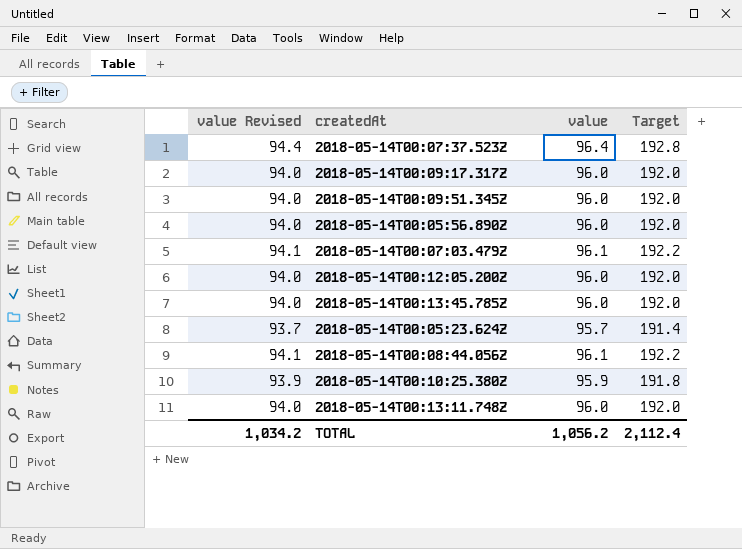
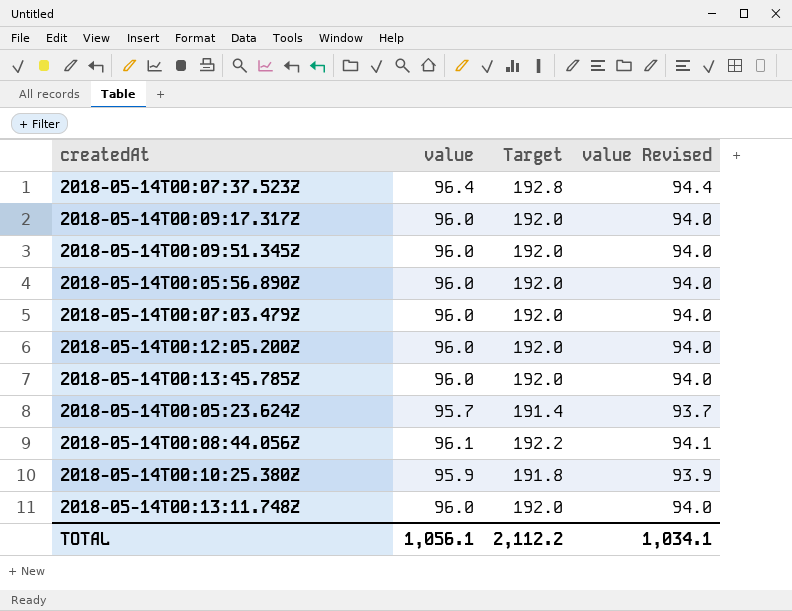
column value Revised | position: 1 -> 4
2018-05-14T00:07:03.479Z | value: 96.1 -> 96.0
2018-05-14T00:07:03.479Z | Target: 192.2 -> 192.0
2018-05-14T00:07:03.479Z | value Revised: 94.1 -> 94.0
TOTAL | value: 1,056.2 -> 1,056.1
TOTAL | Target: 2,112.4 -> 2,112.2
TOTAL | value Revised: 1,034.2 -> 1,034.1

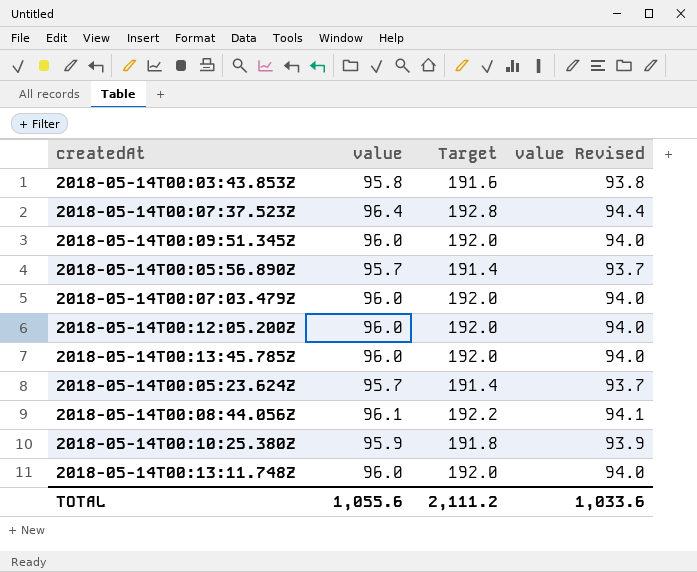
row 2018-05-14T00:09:17.317Z: 96.0 | 192.0 | 94.0 -> none
row 2018-05-14T00:03:43.853Z: none -> 95.8 | 191.6 | 93.8
2018-05-14T00:05:56.890Z | value: 96.0 -> 95.7
2018-05-14T00:05:56.890Z | Target: 192.0 -> 191.4
2018-05-14T00:05:56.890Z | value Revised: 94.0 -> 93.7
TOTAL | value: 1,056.1 -> 1,055.6
TOTAL | Target: 2,112.2 -> 2,111.2
TOTAL | value Revised: 1,034.1 -> 1,033.6

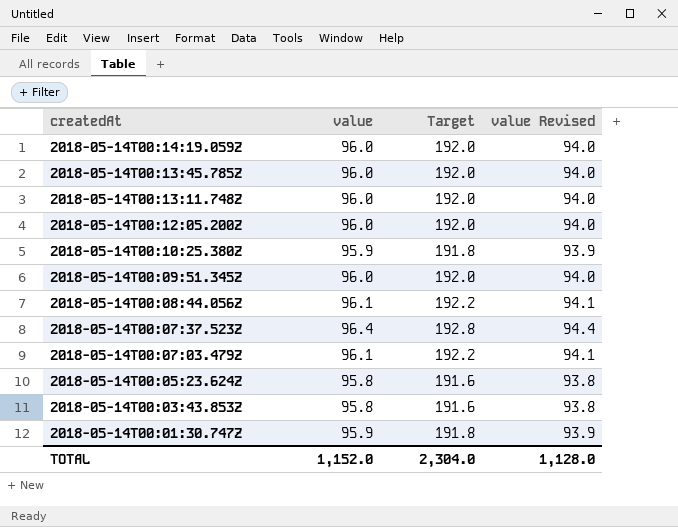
row order: none -> createdAt descending
row 2018-05-14T00:05:56.890Z: 95.7 | 191.4 | 93.7 -> none
row 2018-05-14T00:14:19.059Z: none -> 96.0 | 192.0 | 94.0
2018-05-14T00:07:03.479Z | value: 96.0 -> 96.1
2018-05-14T00:07:03.479Z | Target: 192.0 -> 192.2
2018-05-14T00:07:03.479Z | value Revised: 94.0 -> 94.1
2018-05-14T00:05:23.624Z | value: 95.7 -> 95.8
2018-05-14T00:05:23.624Z | Target: 191.4 -> 191.6
2018-05-14T00:05:23.624Z | value Revised: 93.7 -> 93.8
row 2018-05-14T00:01:30.747Z: none -> 95.9 | 191.8 | 93.9
TOTAL | value: 1,055.6 -> 1,152.0
TOTAL | Target: 2,111.2 -> 2,304.0
TOTAL | value Revised: 1,033.6 -> 1,128.0

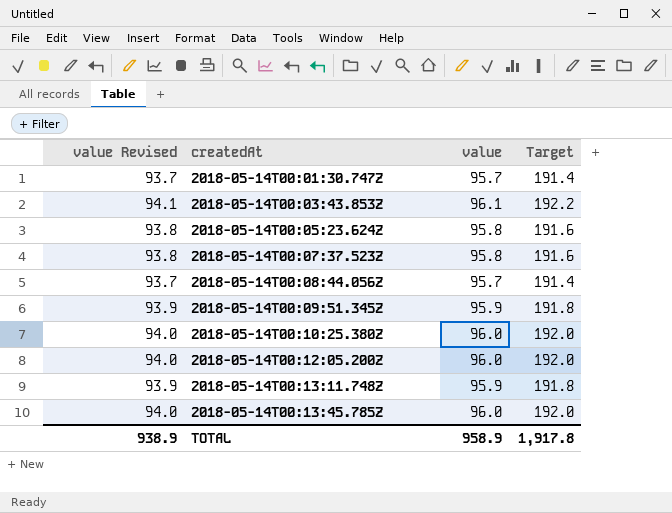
row order: createdAt descending -> createdAt ascending
column value Revised | position: 4 -> 1
row 2018-05-14T00:14:19.059Z: 96.0 | 192.0 | 94.0 -> none
row 2018-05-14T00:07:03.479Z: 96.1 | 192.2 | 94.1 -> none
2018-05-14T00:01:30.747Z | value Revised: 93.9 -> 93.7
2018-05-14T00:01:30.747Z | value: 95.9 -> 95.7
2018-05-14T00:01:30.747Z | Target: 191.8 -> 191.4
2018-05-14T00:03:43.853Z | value Revised: 93.8 -> 94.1
2018-05-14T00:03:43.853Z | value: 95.8 -> 96.1
2018-05-14T00:03:43.853Z | Target: 191.6 -> 192.2
2018-05-14T00:07:37.523Z | value Revised: 94.4 -> 93.8
2018-05-14T00:07:37.523Z | value: 96.4 -> 95.8
2018-05-14T00:07:37.523Z | Target: 192.8 -> 191.6
2018-05-14T00:08:44.056Z | value Revised: 94.1 -> 93.7
2018-05-14T00:08:44.056Z | value: 96.1 -> 95.7
2018-05-14T00:08:44.056Z | Target: 192.2 -> 191.4
2018-05-14T00:09:51.345Z | value Revised: 94.0 -> 93.9
2018-05-14T00:09:51.345Z | value: 96.0 -> 95.9
2018-05-14T00:09:51.345Z | Target: 192.0 -> 191.8
2018-05-14T00:10:25.380Z | value Revised: 93.9 -> 94.0
2018-05-14T00:10:25.380Z | value: 95.9 -> 96.0
2018-05-14T00:10:25.380Z | Target: 191.8 -> 192.0
2018-05-14T00:13:11.748Z | value Revised: 94.0 -> 93.9
2018-05-14T00:13:11.748Z | value: 96.0 -> 95.9
2018-05-14T00:13:11.748Z | Target: 192.0 -> 191.8
TOTAL | value Revised: 1,128.0 -> 938.9
TOTAL | value: 1,152.0 -> 958.9
TOTAL | Target: 2,304.0 -> 1,917.8

